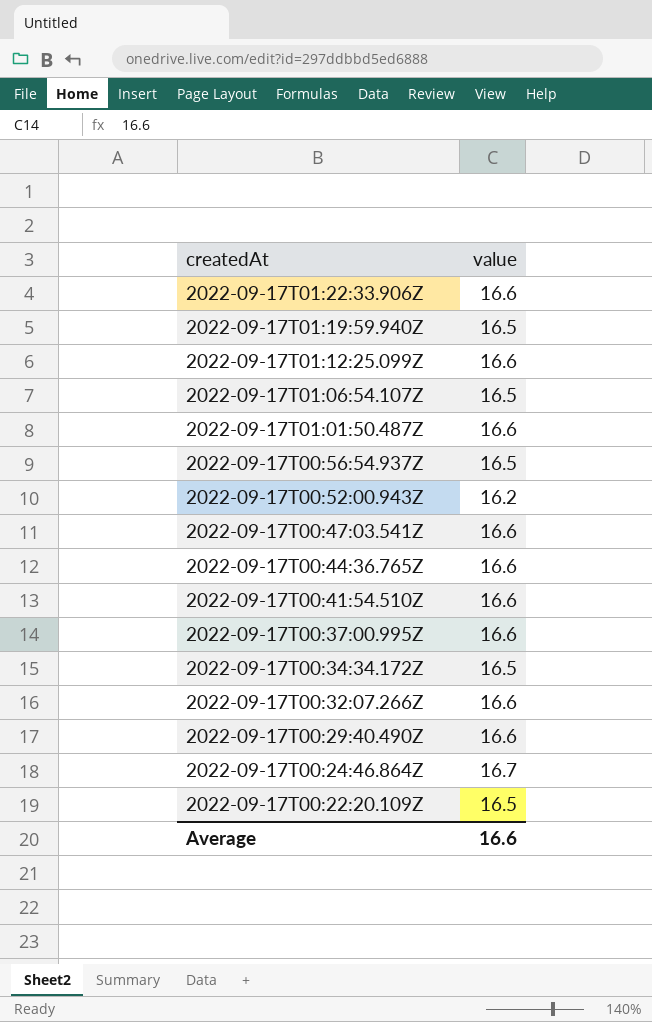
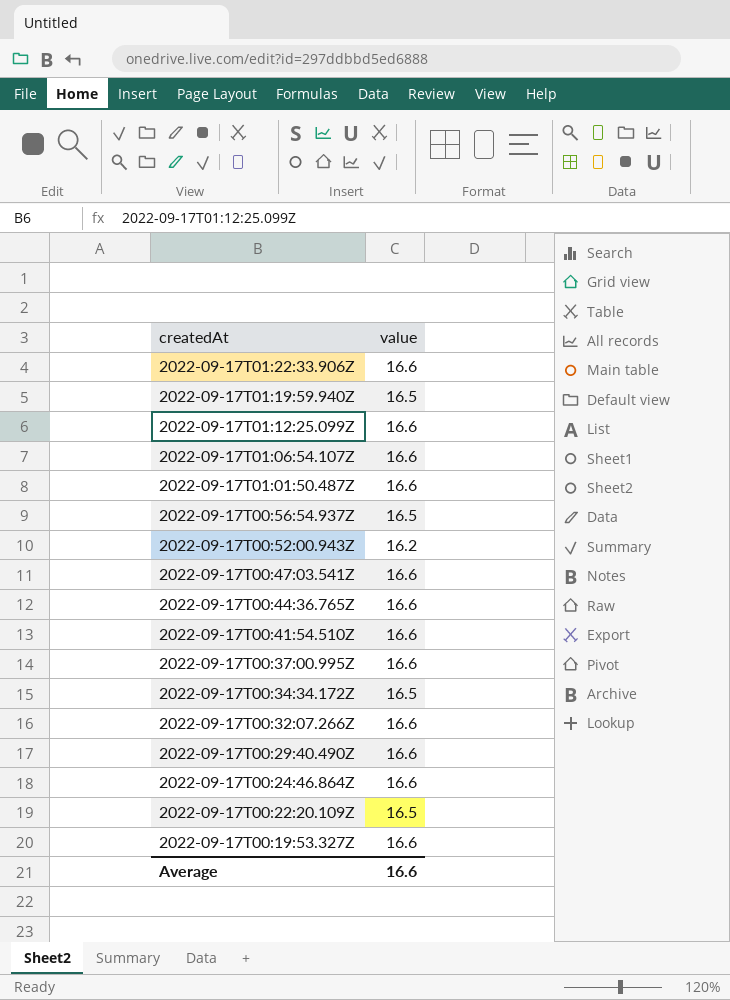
2022-09-17T01:06:54.107Z | value: 16.5 -> 16.6
2022-09-17T00:24:46.864Z | value: 16.7 -> 16.6
row 2022-09-17T00:19:53.327Z: none -> 16.6

